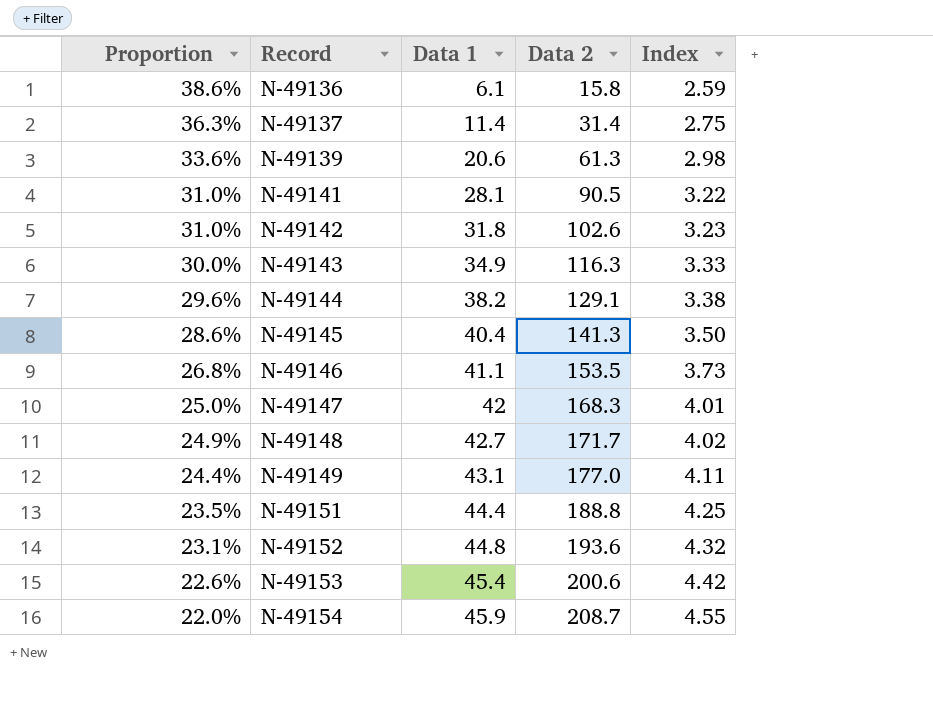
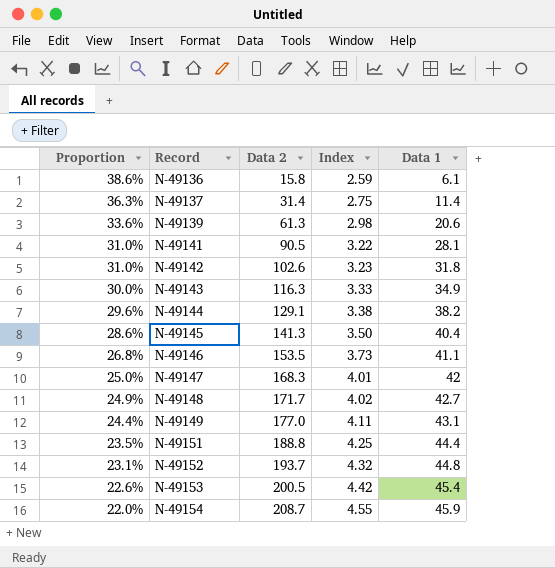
column Data 1 | position: 3 -> 5
N-49152 | Data 2: 193.6 -> 193.7
N-49153 | Data 2: 200.6 -> 200.5

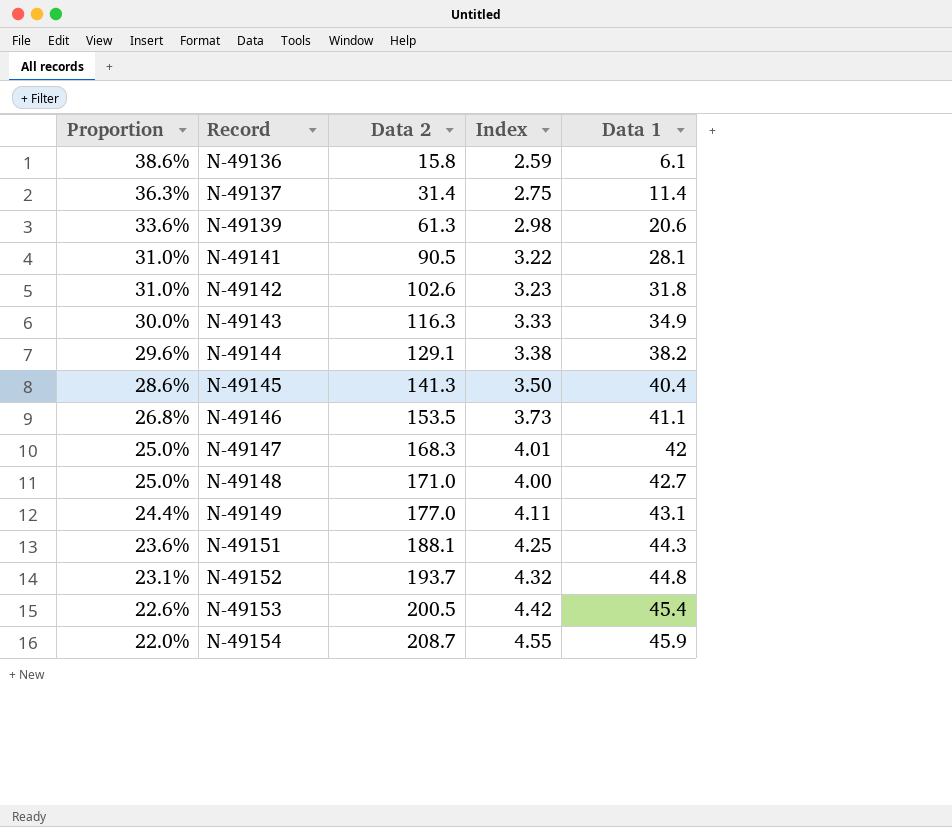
N-49148 | Proportion: 24.9% -> 25.0%
N-49148 | Data 2: 171.7 -> 171.0
N-49148 | Index: 4.02 -> 4.00
N-49151 | Proportion: 23.5% -> 23.6%
N-49151 | Data 2: 188.8 -> 188.1
N-49151 | Data 1: 44.4 -> 44.3

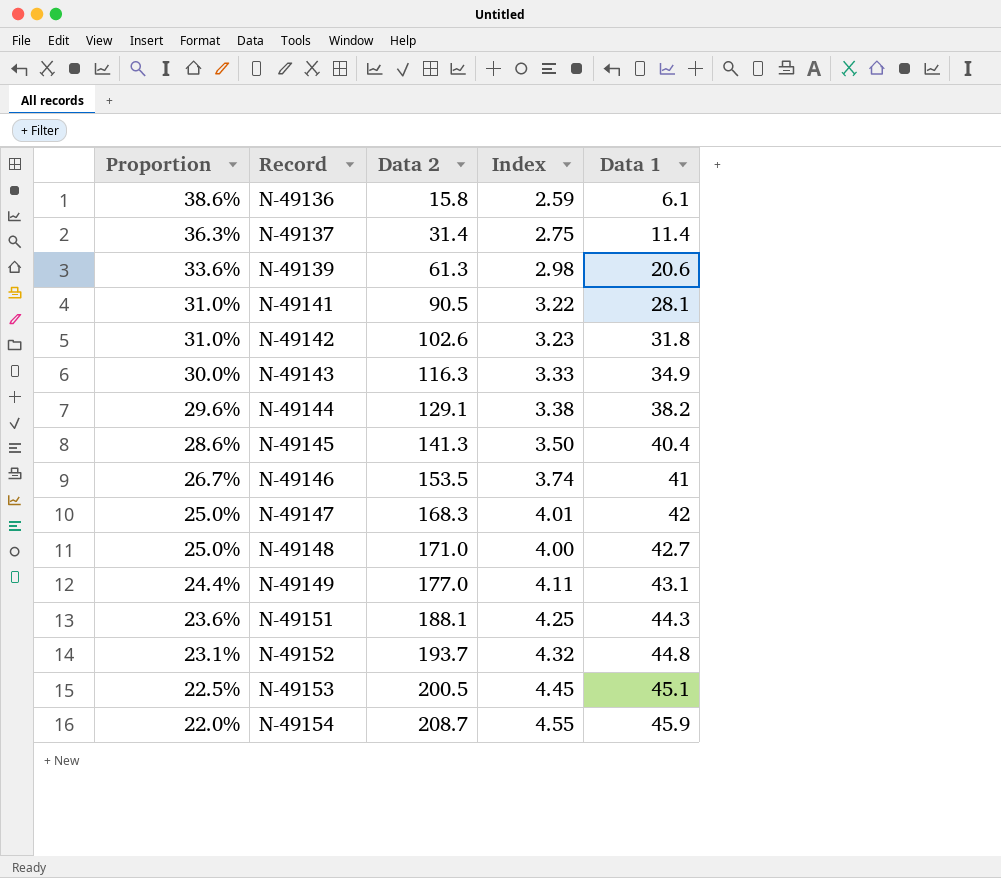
N-49146 | Proportion: 26.8% -> 26.7%
N-49146 | Index: 3.73 -> 3.74
N-49146 | Data 1: 41.1 -> 41
N-49153 | Proportion: 22.6% -> 22.5%
N-49153 | Index: 4.42 -> 4.45
N-49153 | Data 1: 45.4 -> 45.1

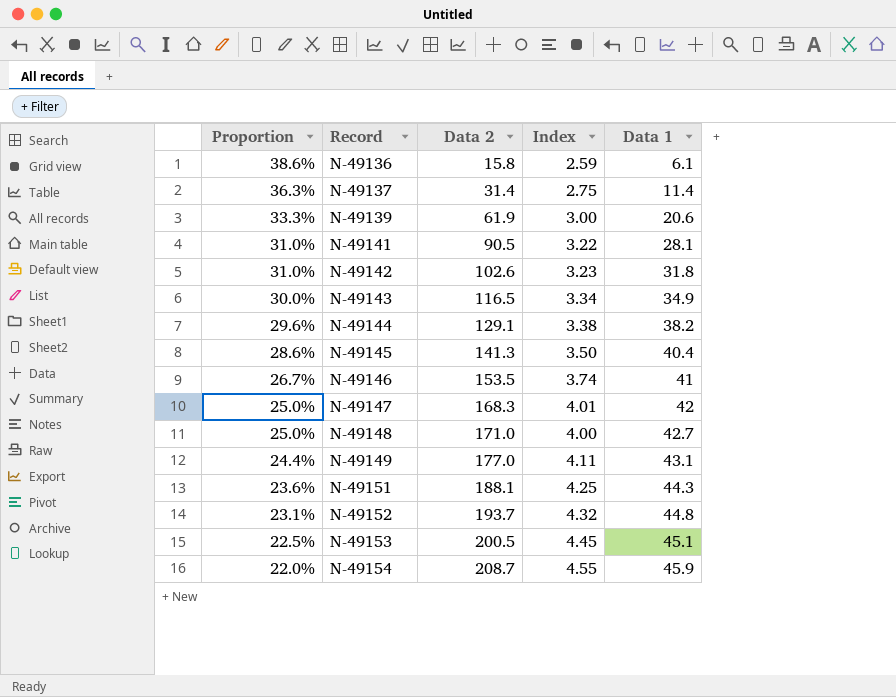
N-49139 | Proportion: 33.6% -> 33.3%
N-49139 | Data 2: 61.3 -> 61.9
N-49139 | Index: 2.98 -> 3.00
N-49143 | Data 2: 116.3 -> 116.5
N-49143 | Index: 3.33 -> 3.34

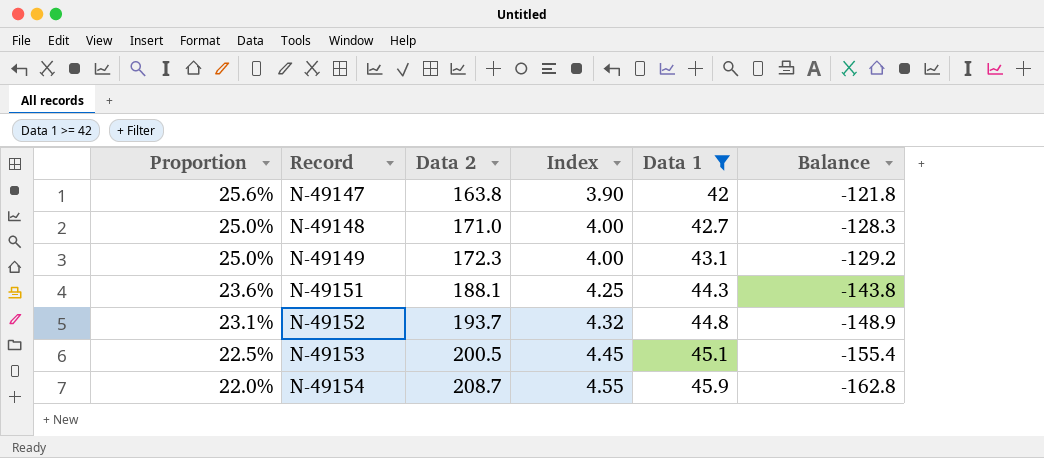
filter: none -> Data 1 >= 42
column Balance | formula: none -> [Data 1] - [Data 2]
N-49147 | Proportion: 25.0% -> 25.6%
N-49147 | Data 2: 168.3 -> 163.8
N-49147 | Index: 4.01 -> 3.90
N-49149 | Proportion: 24.4% -> 25.0%
N-49149 | Data 2: 177.0 -> 172.3
N-49149 | Index: 4.11 -> 4.00

